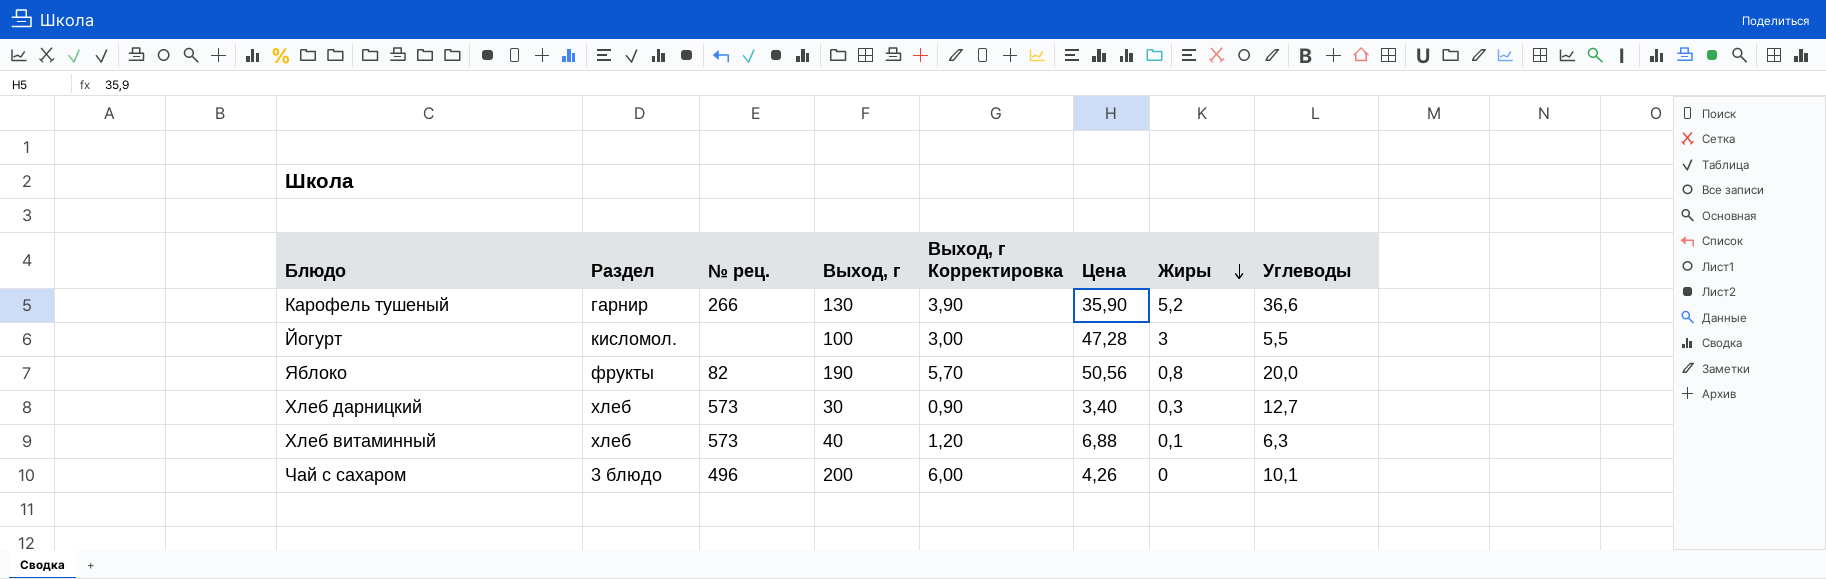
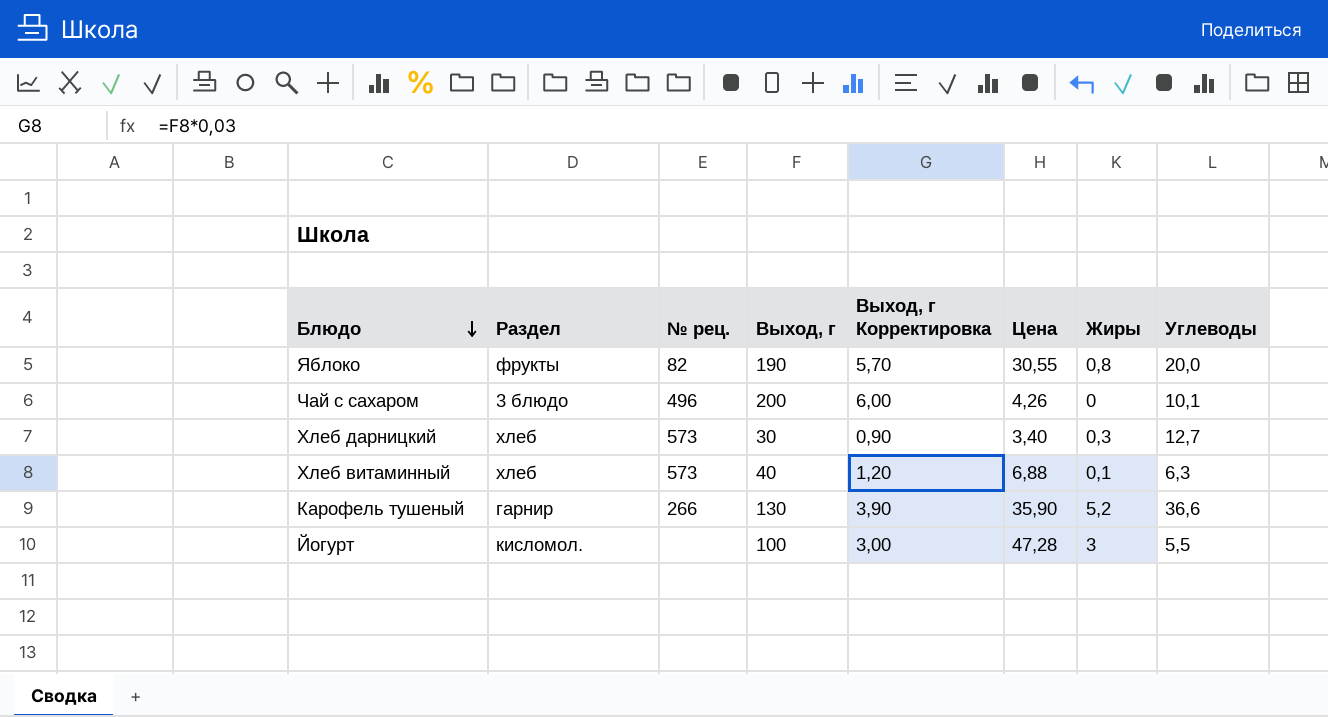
row order: Жиры descending -> Блюдо descending
Яблоко | Цена: 50,56 -> 30,55

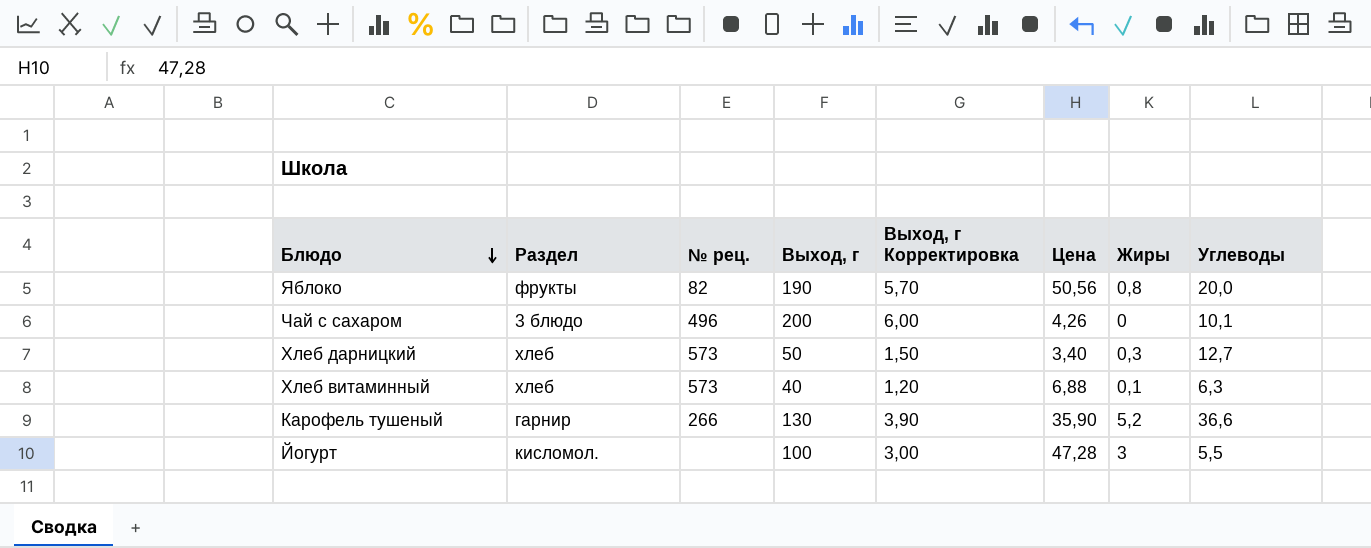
Яблоко | Цена: 30,55 -> 50,56
Хлеб дарницкий | Выход, г: 30 -> 50
Хлеб дарницкий | Выход, г Корректировка: 0,90 -> 1,50

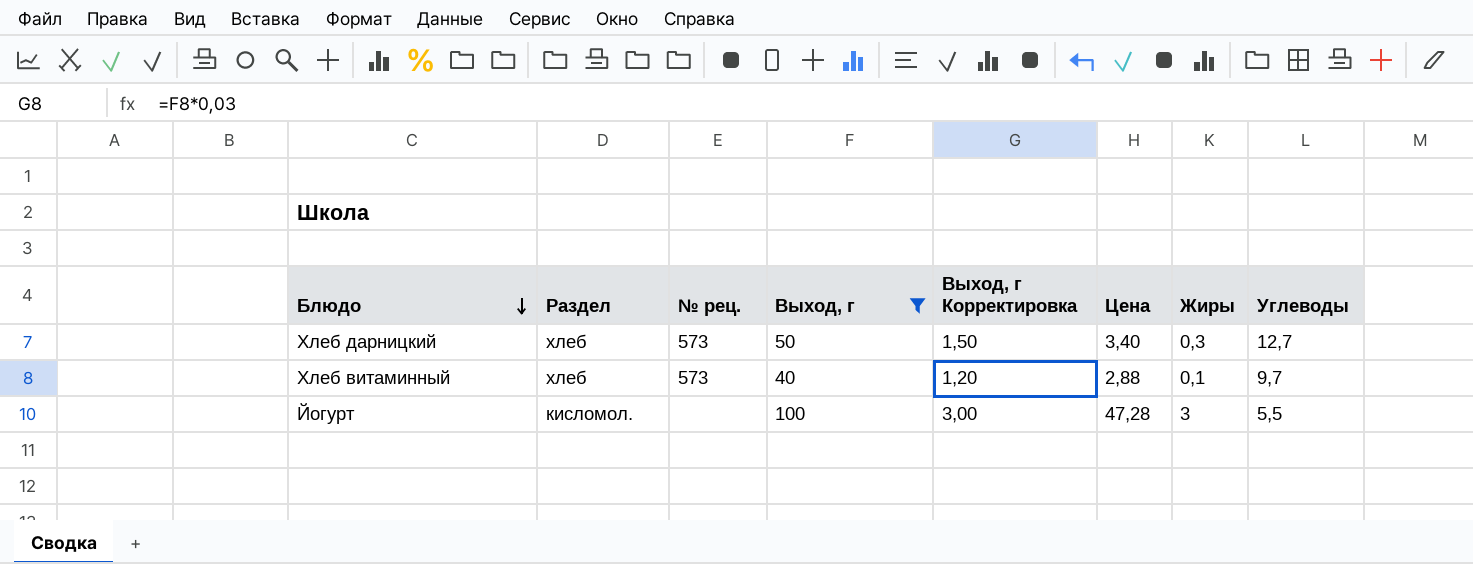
filter: none -> Выход, г <= 100
Хлеб витаминный | Цена: 6,88 -> 2,88
Хлеб витаминный | Углеводы: 6,3 -> 9,7

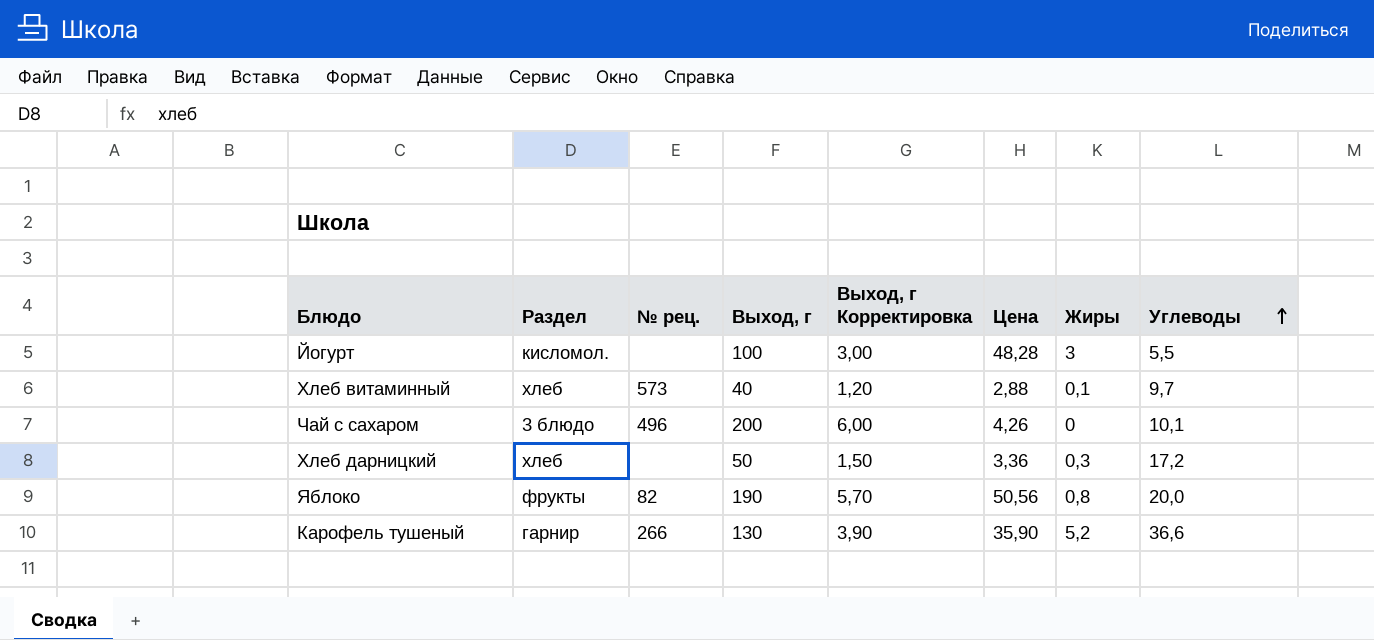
filter: Выход, г <= 100 -> none
row order: Блюдо descending -> Углеводы ascending
Йогурт | Цена: 47,28 -> 48,28
Хлеб дарницкий | № рец.: 573 -> none
Хлеб дарницкий | Цена: 3,40 -> 3,36
Хлеб дарницкий | Углеводы: 12,7 -> 17,2

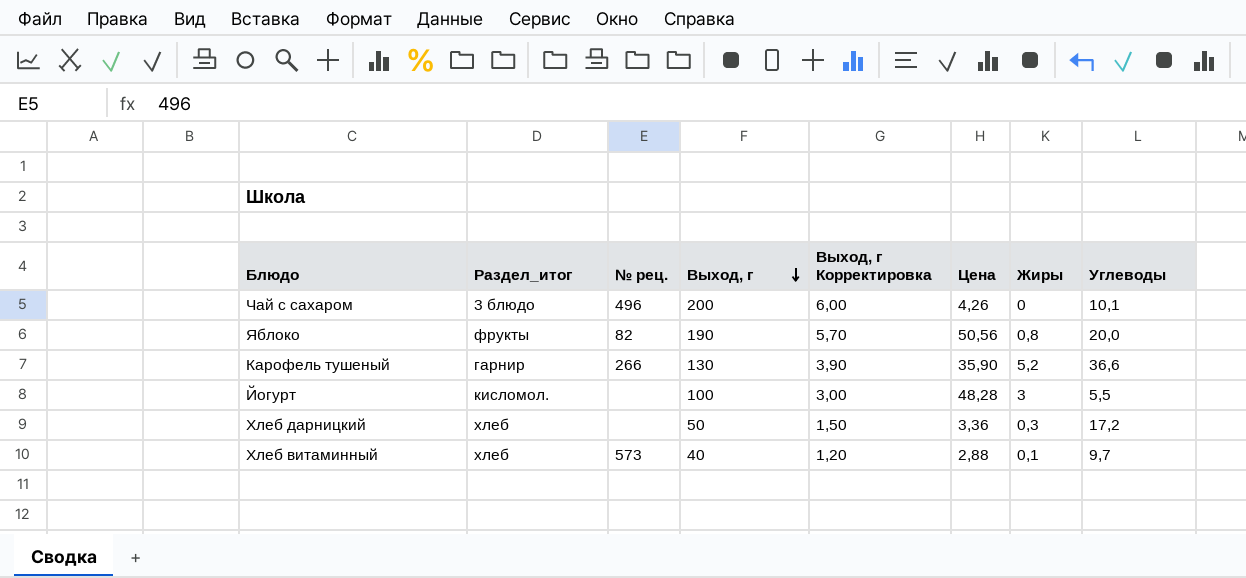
row order: Углеводы ascending -> Выход, г descending
column name: Раздел -> Раздел_итог

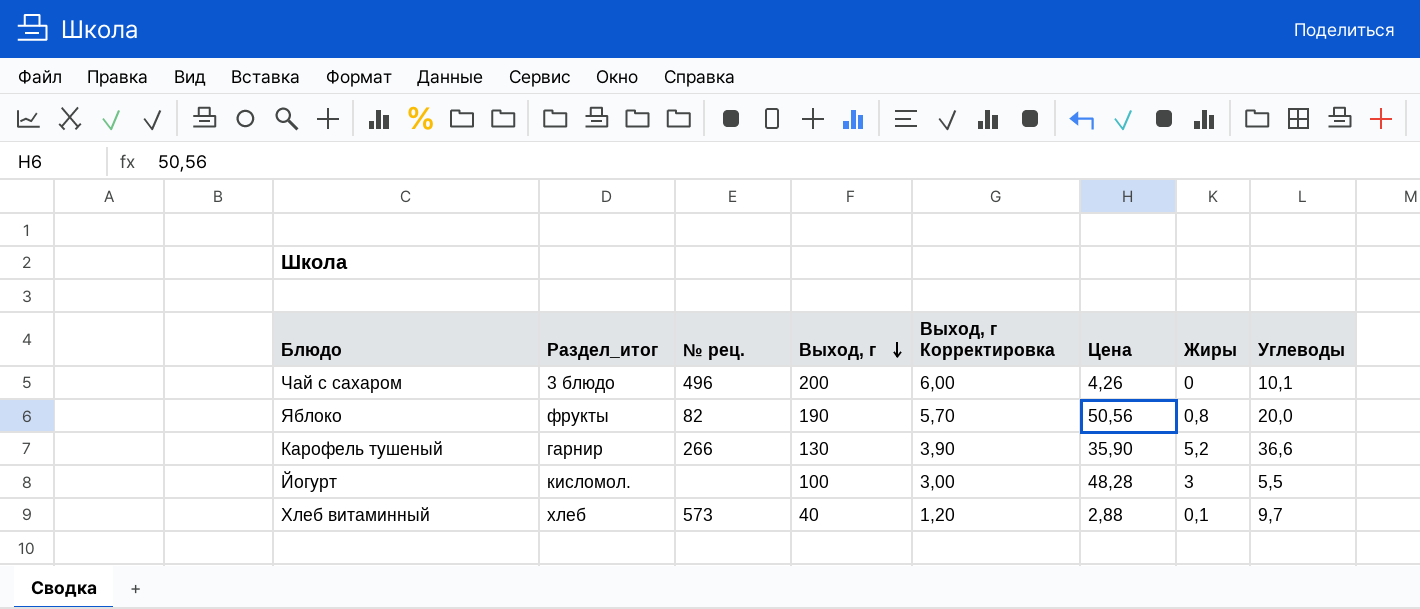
row Хлеб дарницкий: хлеб | none | 50 | 1,50 | 3,36 | 0,3 | 17,2 -> none

